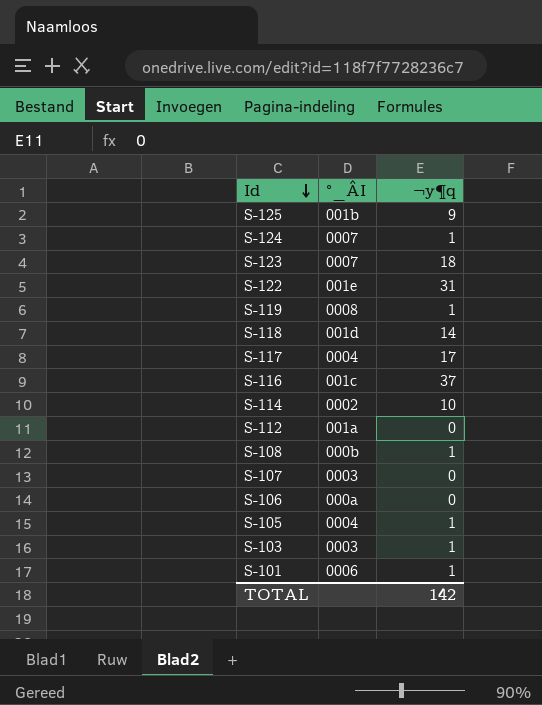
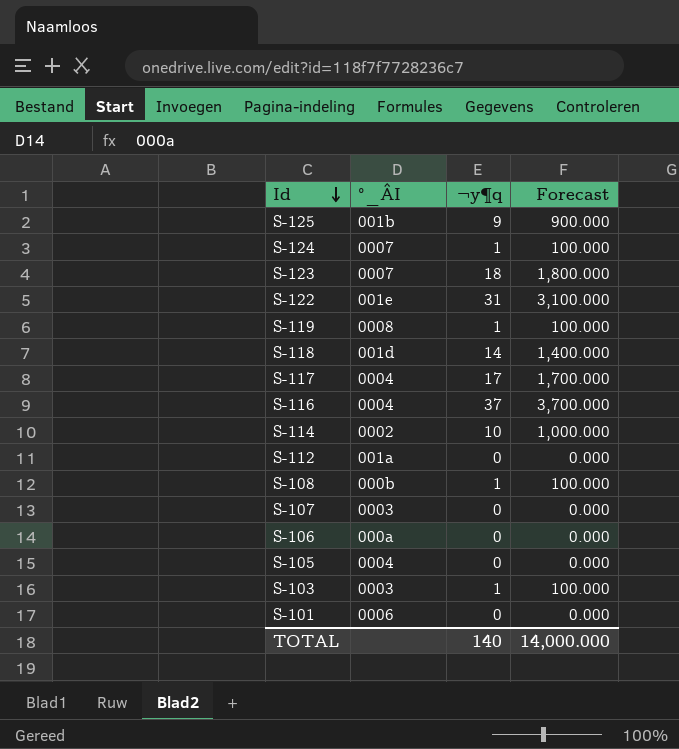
column Forecast | formula: none -> [¬y¶q] * 100
S-116 | °_ÂI: 001c -> 0004
S-105 | ¬y¶q: 1 -> 0
S-101 | ¬y¶q: 1 -> 0
TOTAL | ¬y¶q: 142 -> 140

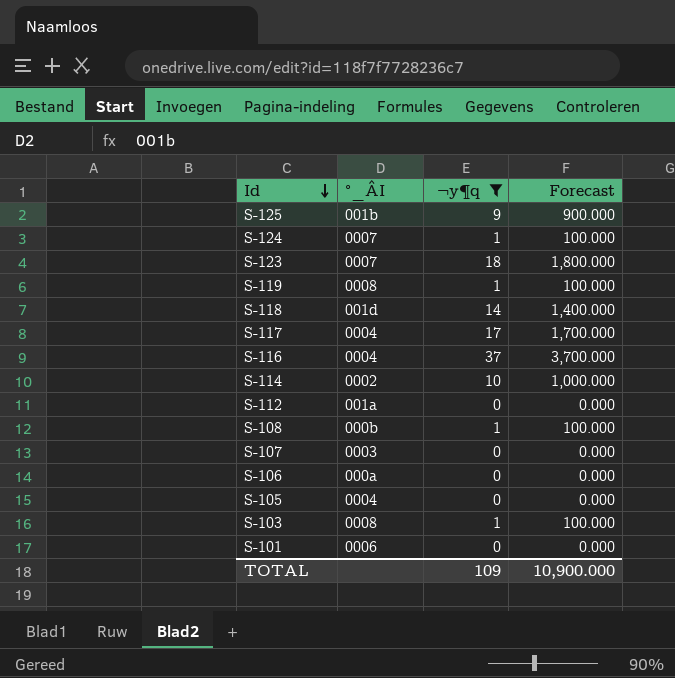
filter: none -> ¬y¶q != 31
S-103 | °_ÂI: 0003 -> 0008
TOTAL | ¬y¶q: 140 -> 109
TOTAL | Forecast: 14,000.000 -> 10,900.000

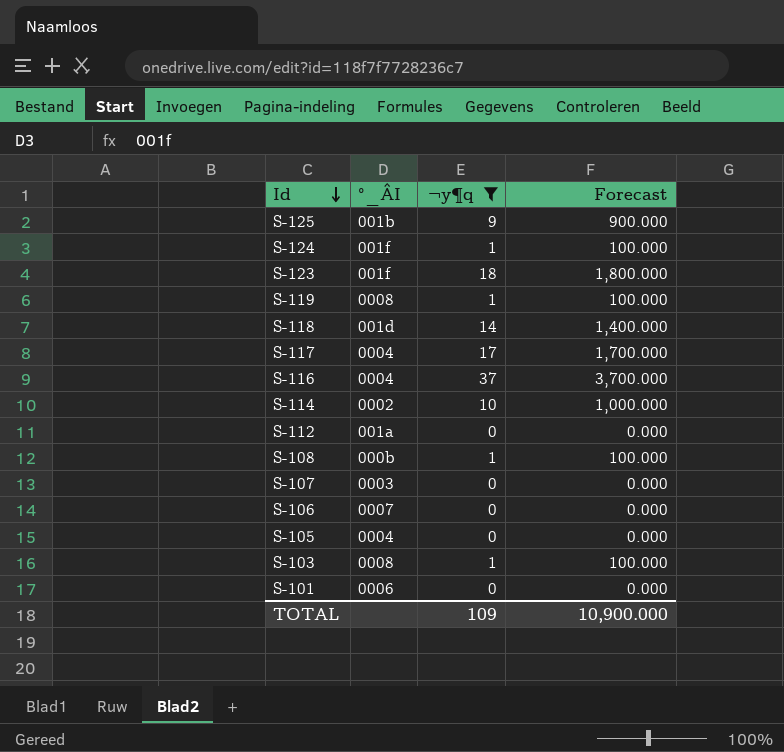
S-124 | °_ÂI: 0007 -> 001f
S-123 | °_ÂI: 0007 -> 001f
S-106 | °_ÂI: 000a -> 0007

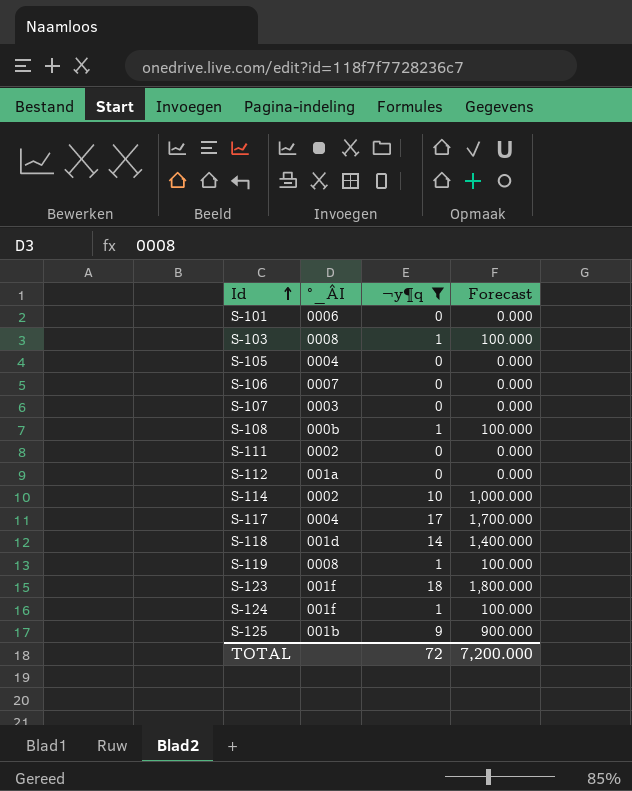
row order: Id descending -> Id ascending
row S-116: 0004 | 37 | 3,700.000 -> none
row S-111: none -> 0002 | 0 | 0.000
TOTAL | ¬y¶q: 109 -> 72
TOTAL | Forecast: 10,900.000 -> 7,200.000

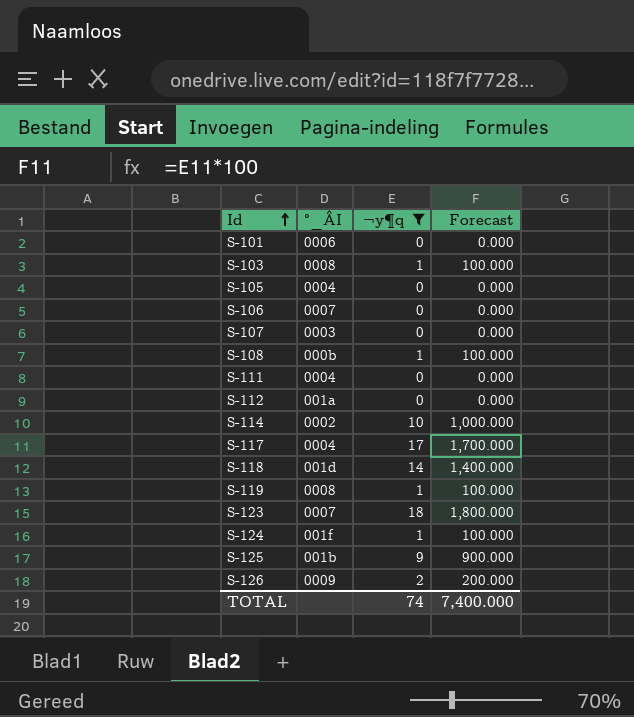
S-111 | °_ÂI: 0002 -> 0004
S-123 | °_ÂI: 001f -> 0007
row S-126: none -> 0009 | 2 | 200.000
TOTAL | ¬y¶q: 72 -> 74
TOTAL | Forecast: 7,200.000 -> 7,400.000

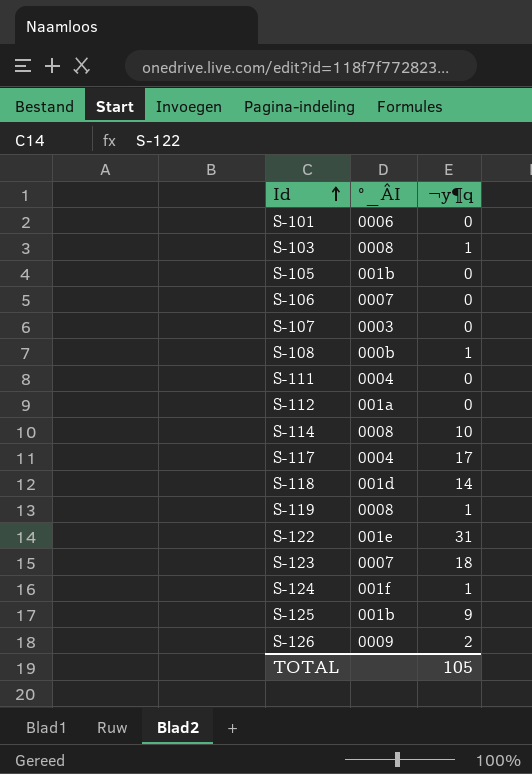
filter: ¬y¶q != 31 -> none
column Forecast | formula: [¬y¶q] * 100 -> none
S-105 | °_ÂI: 0004 -> 001b
S-114 | °_ÂI: 0002 -> 0008
TOTAL | ¬y¶q: 74 -> 105

